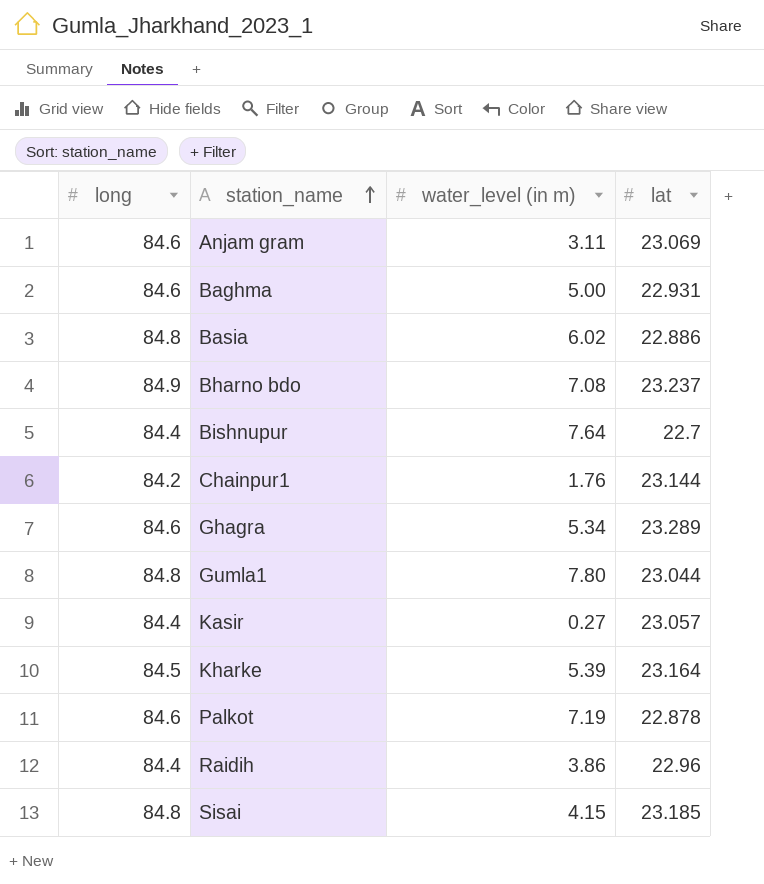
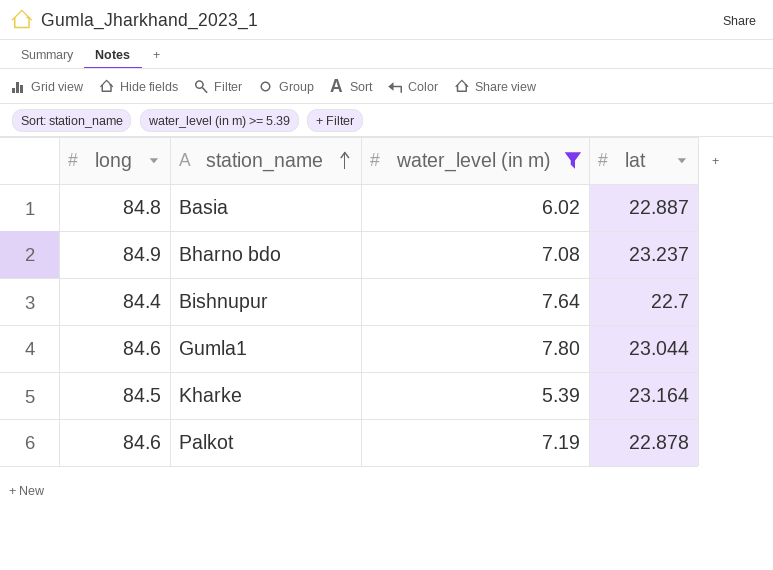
filter: none -> water_level (in m) >= 5.39
Basia | lat: 22.886 -> 22.887
Gumla1 | long: 84.8 -> 84.6

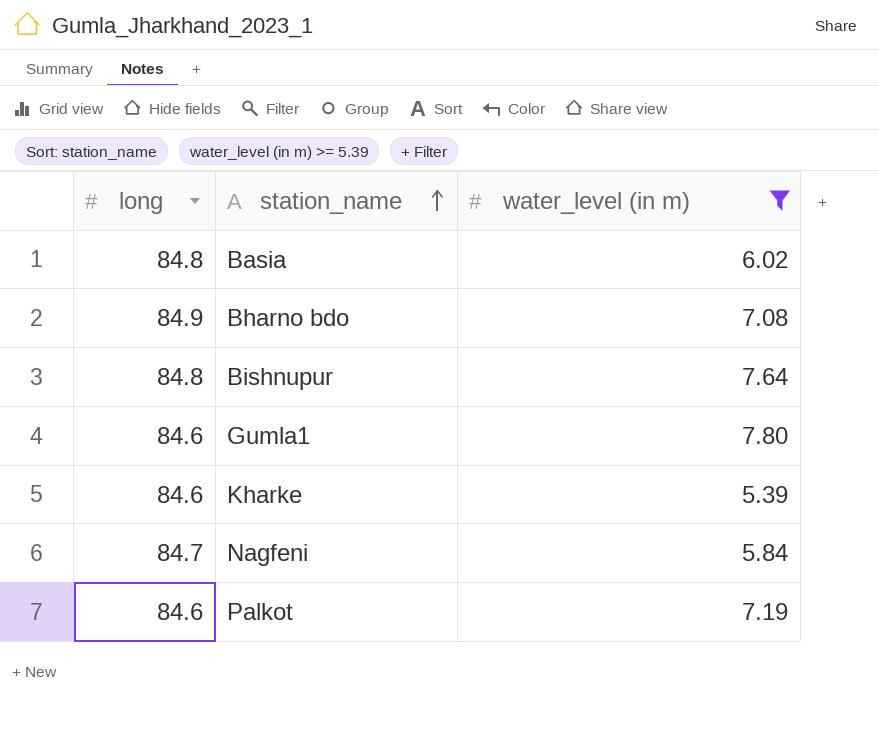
column lat | position: 4 -> none
Bishnupur | long: 84.4 -> 84.8
Kharke | long: 84.5 -> 84.6
row Nagfeni: none -> 84.7 | 5.84

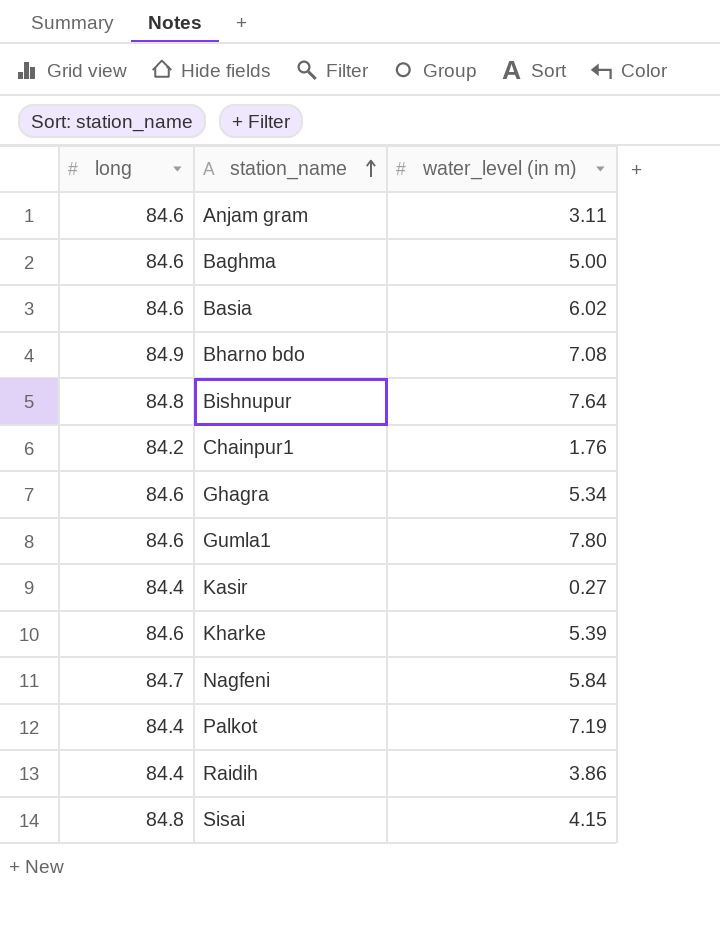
filter: water_level (in m) >= 5.39 -> none
Basia | long: 84.8 -> 84.6
Palkot | long: 84.6 -> 84.4

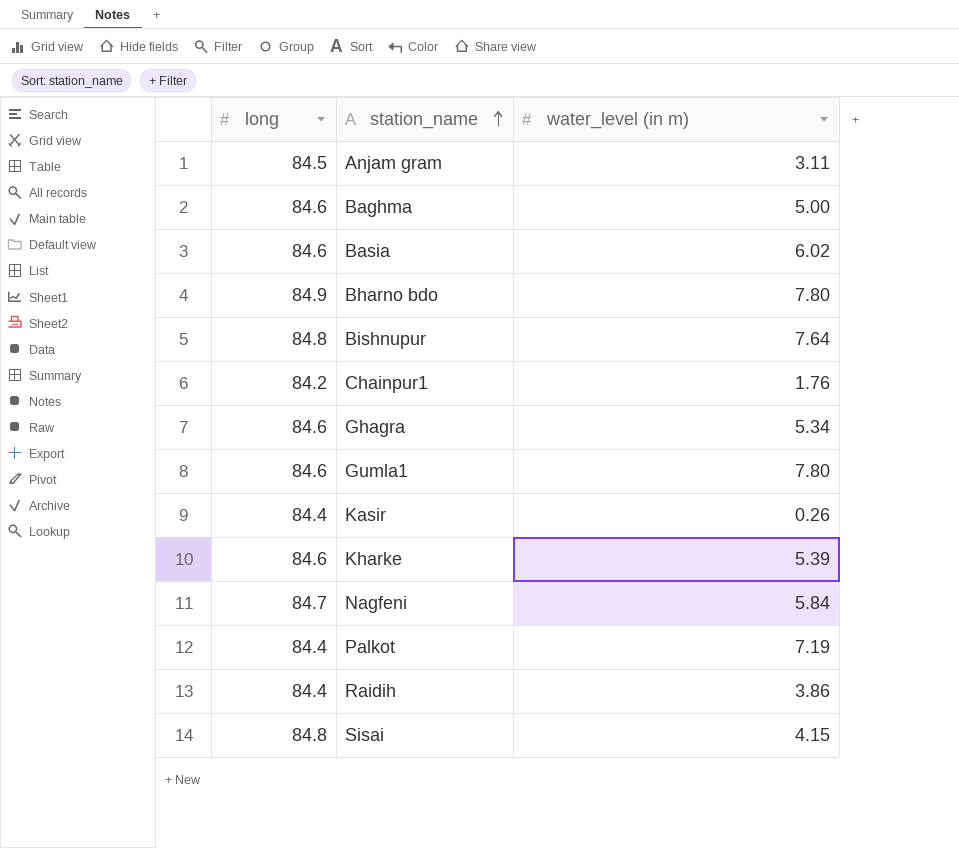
Anjam gram | long: 84.6 -> 84.5
Bharno bdo | water_level (in m): 7.08 -> 7.80
Kasir | water_level (in m): 0.27 -> 0.26

